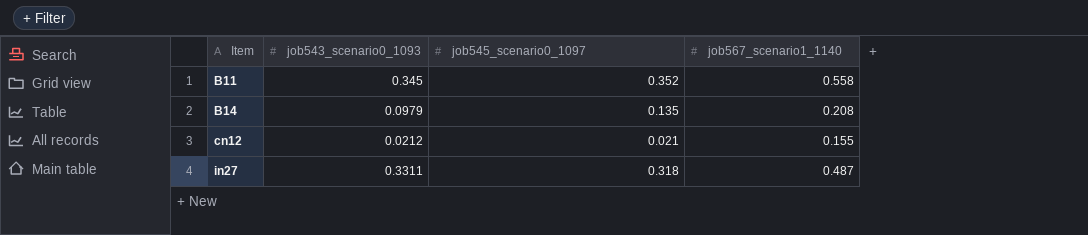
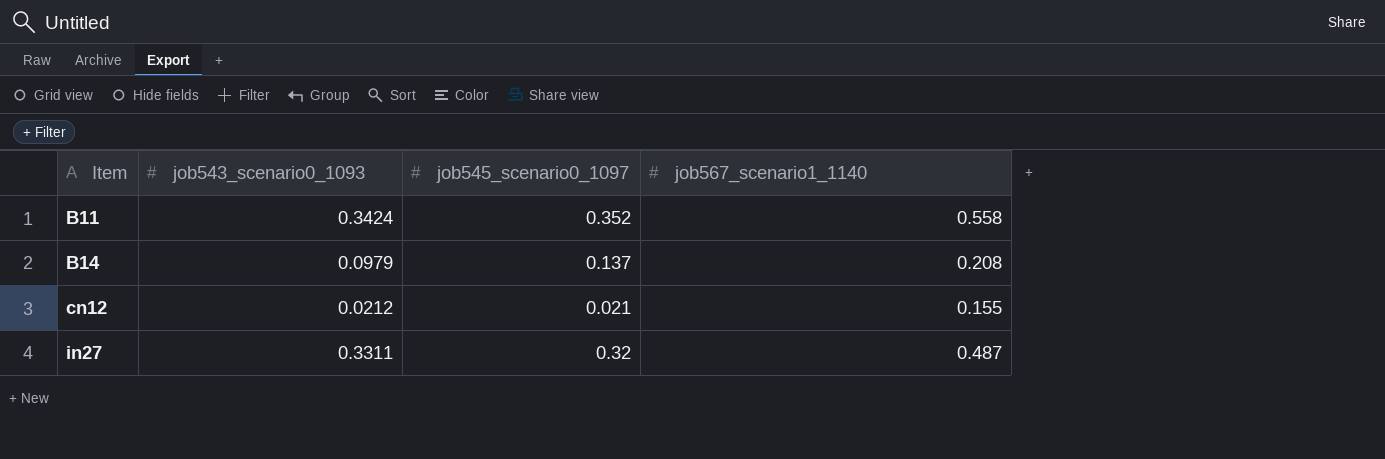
B11 | job543_scenario0_1093: 0.345 -> 0.3424
B14 | job545_scenario0_1097: 0.135 -> 0.137
in27 | job545_scenario0_1097: 0.318 -> 0.32

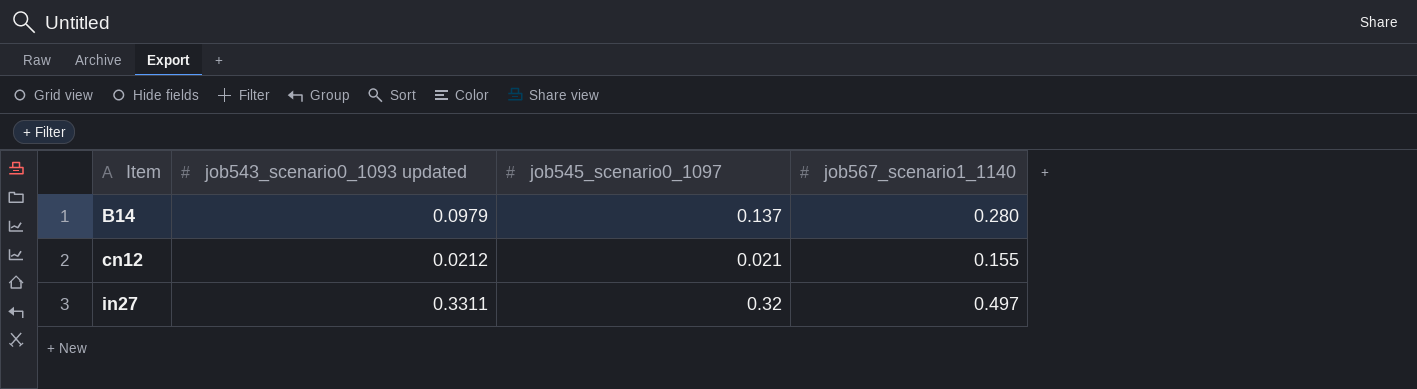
column name: job543_scenario0_1093 -> job543_scenario0_1093 updated
row B11: 0.3424 | 0.352 | 0.558 -> none
B14 | job567_scenario1_1140: 0.208 -> 0.280
in27 | job567_scenario1_1140: 0.487 -> 0.497

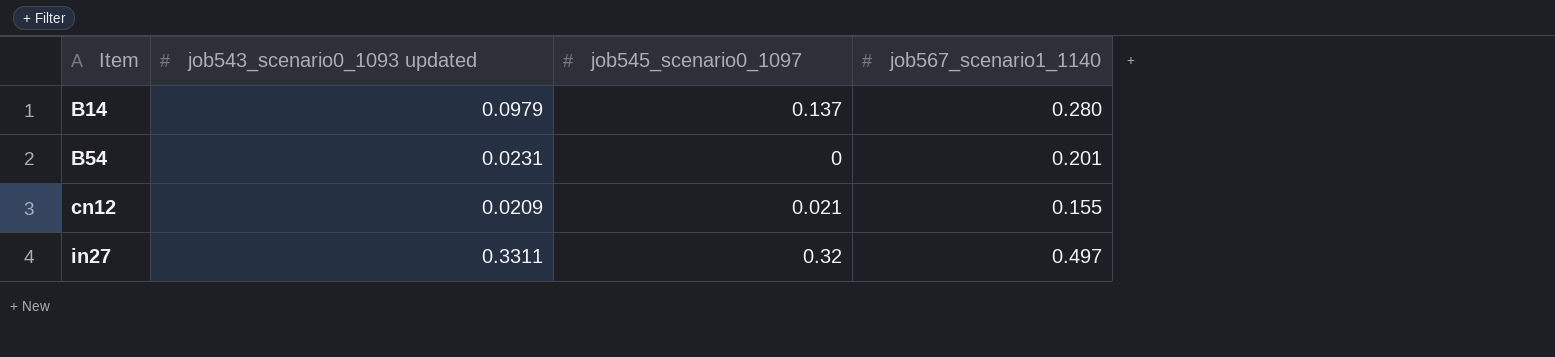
row B54: none -> 0.0231 | 0 | 0.201
cn12 | job543_scenario0_1093 updated: 0.0212 -> 0.0209

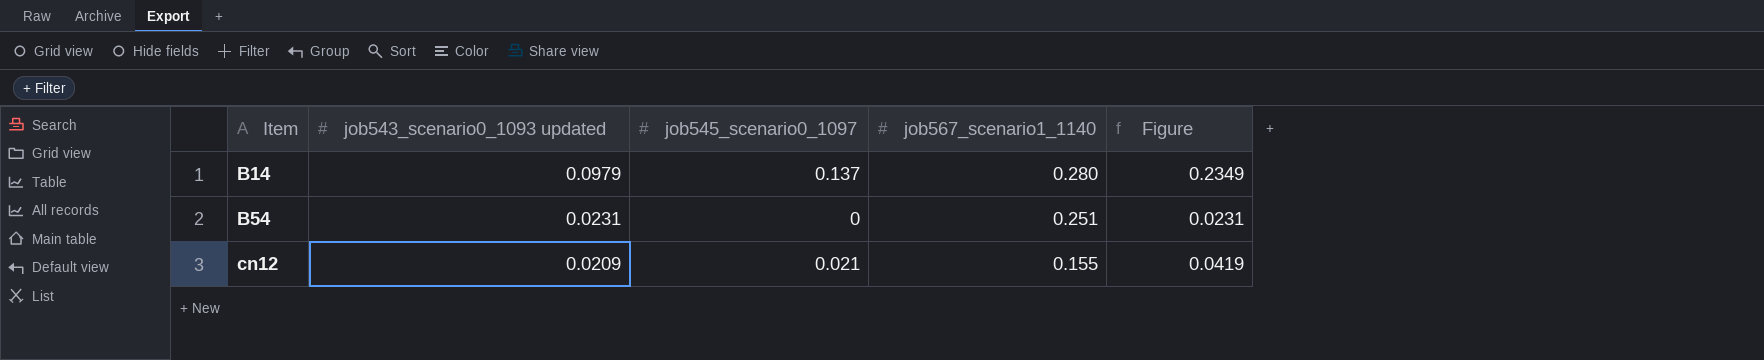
column Figure | formula: none -> [job543_scenario0_1093 updated] + [job545_scenario0_1097]
row in27: 0.3311 | 0.32 | 0.497 -> none
B54 | job567_scenario1_1140: 0.201 -> 0.251

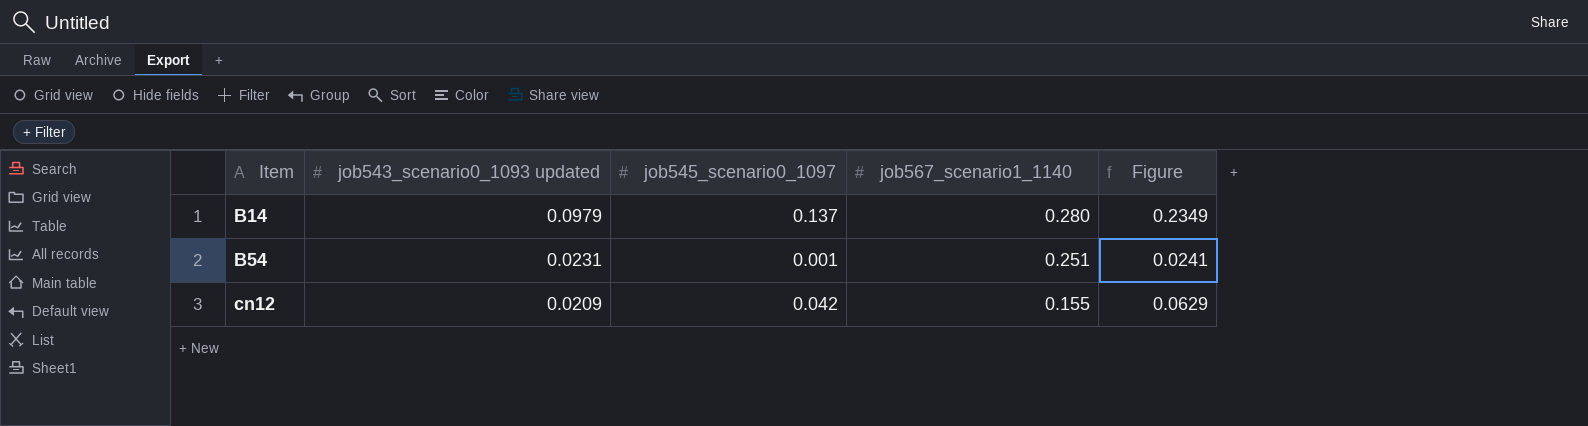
B54 | job545_scenario0_1097: 0 -> 0.001
B54 | Figure: 0.0231 -> 0.0241
cn12 | job545_scenario0_1097: 0.021 -> 0.042
cn12 | Figure: 0.0419 -> 0.0629

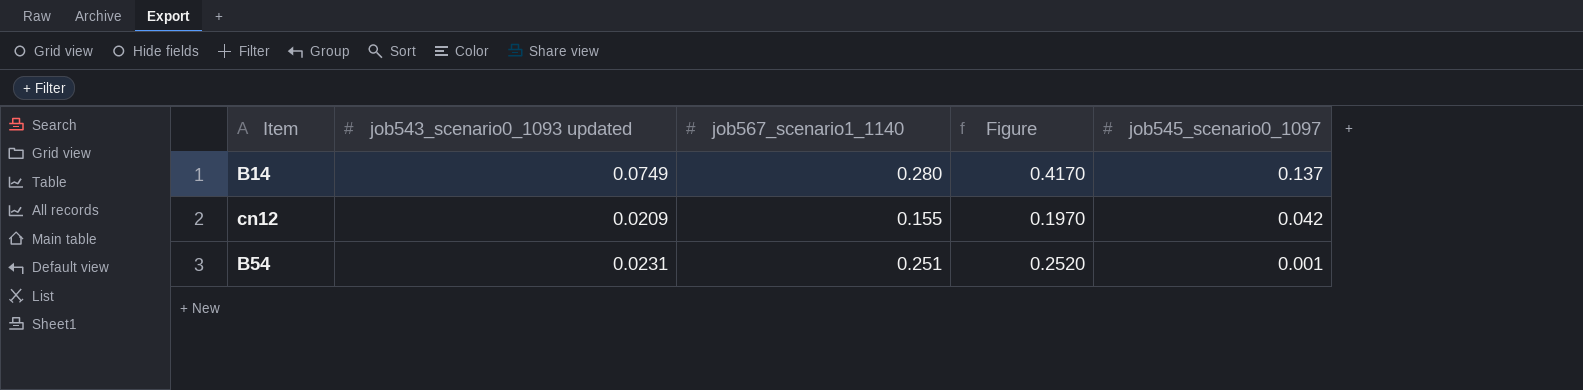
row order: Item ascending -> job545_scenario0_1097 descending
column Figure | formula: [job543_scenario0_1093 updated] + [job545_scenario0_1097] -> [job567_scenario1_1140] + [job545_scenario0_1097]
column job545_scenario0_1097 | position: 3 -> 5
B14 | job543_scenario0_1093 updated: 0.0979 -> 0.0749

